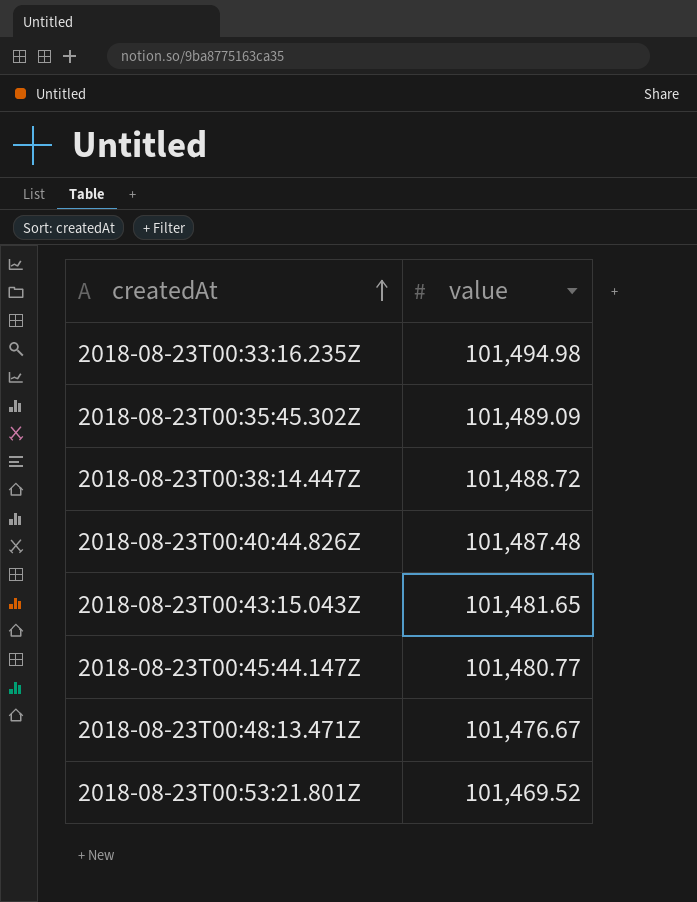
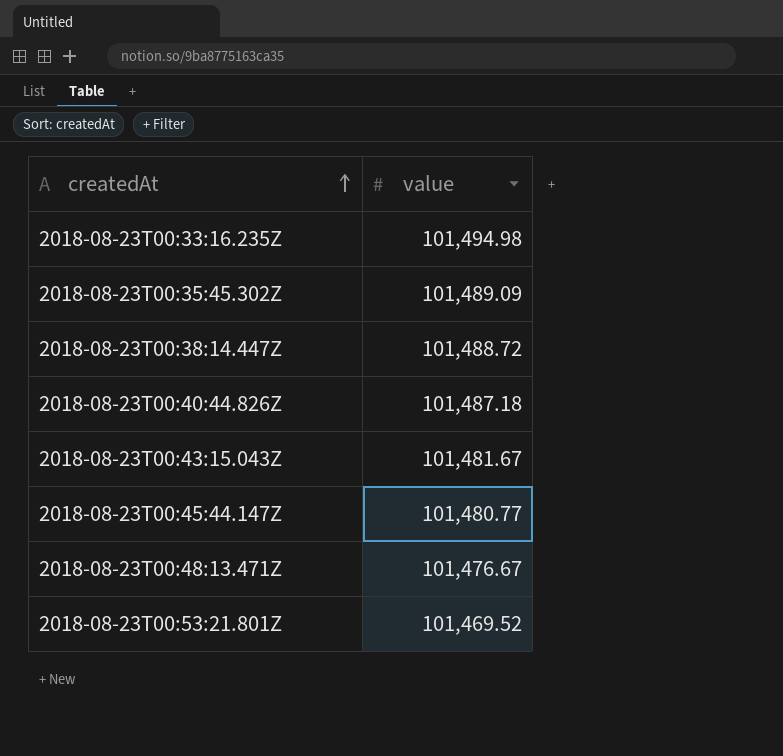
2018-08-23T00:40:44.826Z | value: 101,487.48 -> 101,487.18
2018-08-23T00:43:15.043Z | value: 101,481.65 -> 101,481.67

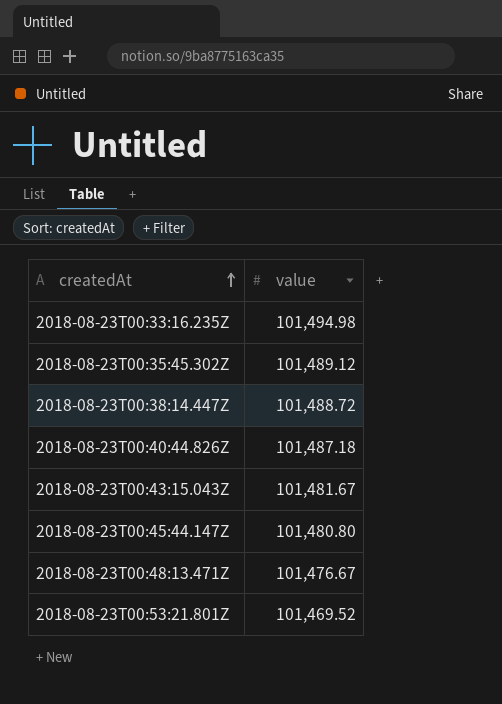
2018-08-23T00:35:45.302Z | value: 101,489.09 -> 101,489.12
2018-08-23T00:45:44.147Z | value: 101,480.77 -> 101,480.80

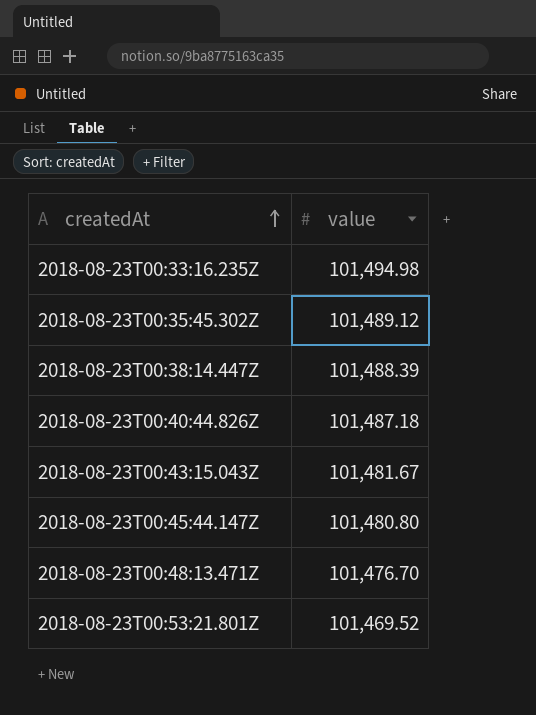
2018-08-23T00:38:14.447Z | value: 101,488.72 -> 101,488.39
2018-08-23T00:48:13.471Z | value: 101,476.67 -> 101,476.70

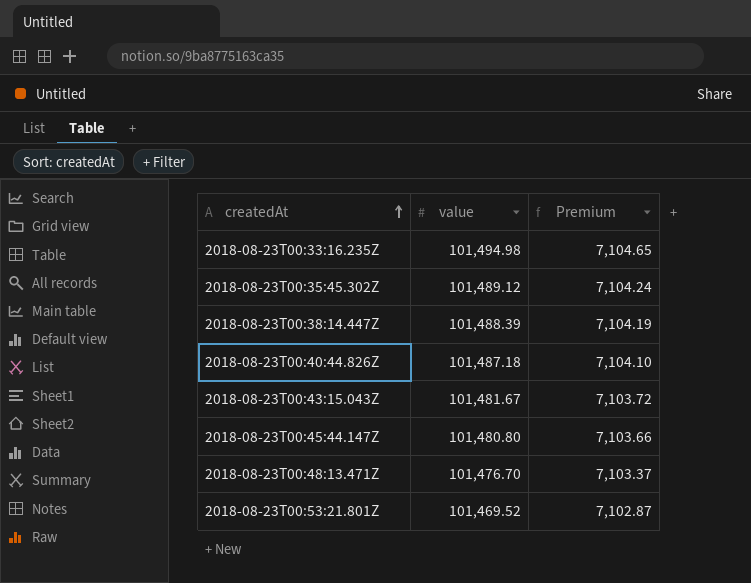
column Premium | formula: none -> [value] * 0.07

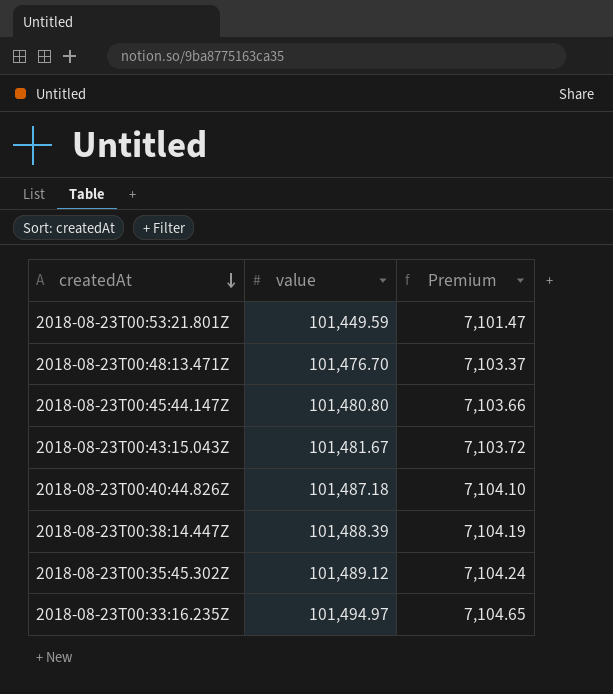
row order: createdAt ascending -> createdAt descending
2018-08-23T00:53:21.801Z | value: 101,469.52 -> 101,449.59
2018-08-23T00:53:21.801Z | Premium: 7,102.87 -> 7,101.47
2018-08-23T00:33:16.235Z | value: 101,494.98 -> 101,494.97

